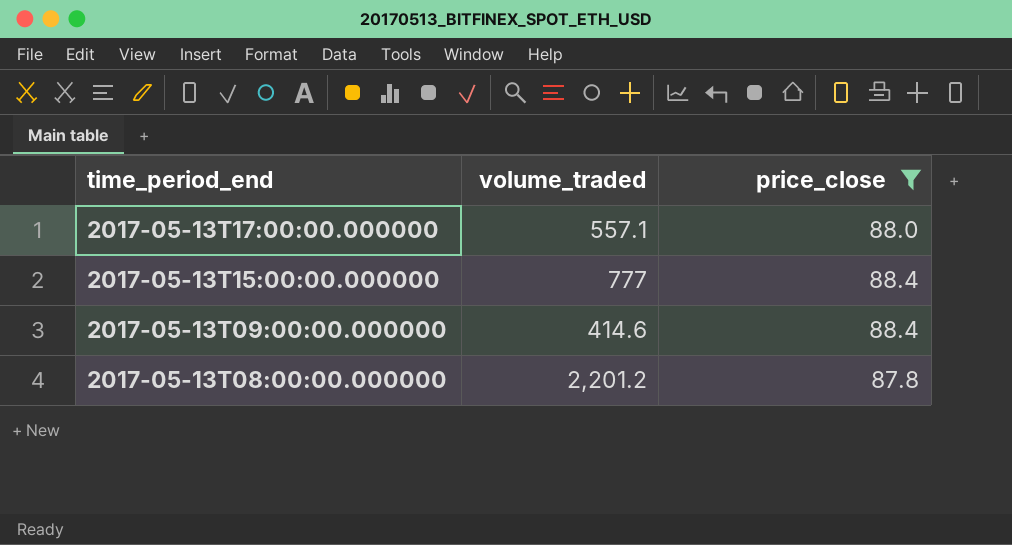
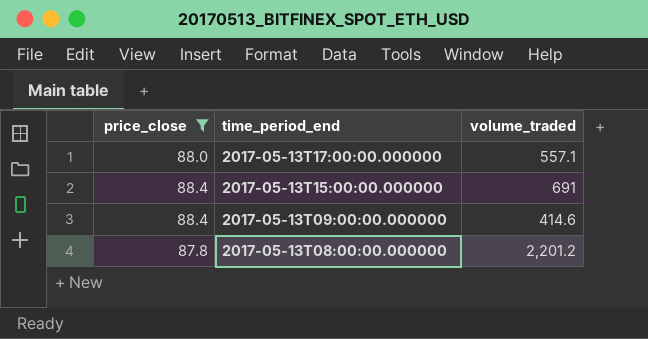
column price_close | position: 3 -> 1
2017-05-13T15:00:00.000000 | volume_traded: 777 -> 691

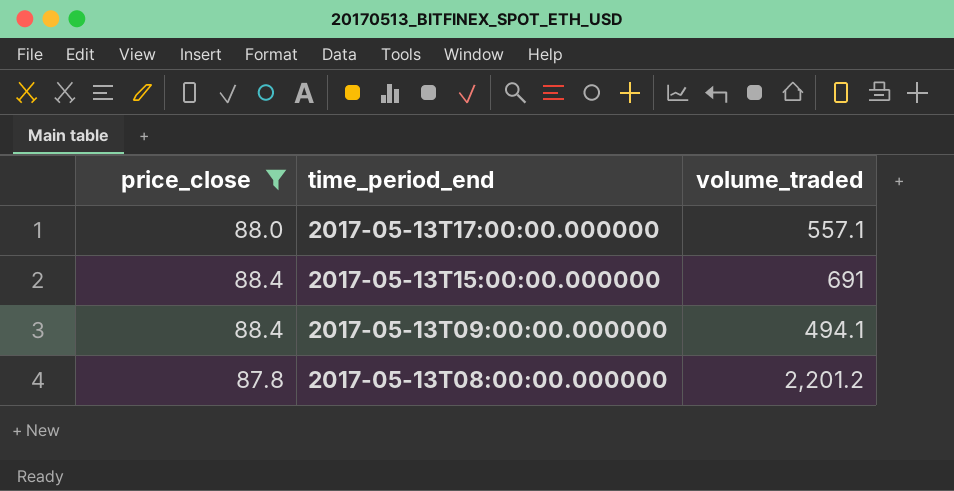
2017-05-13T09:00:00.000000 | volume_traded: 414.6 -> 494.1

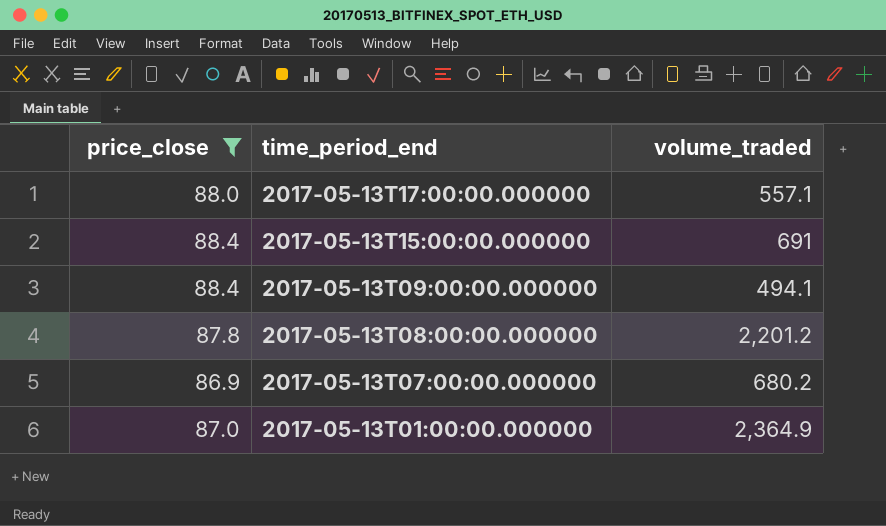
row 2017-05-13T07:00:00.000000: none -> 86.9 | 680.2
row 2017-05-13T01:00:00.000000: none -> 87.0 | 2,364.9

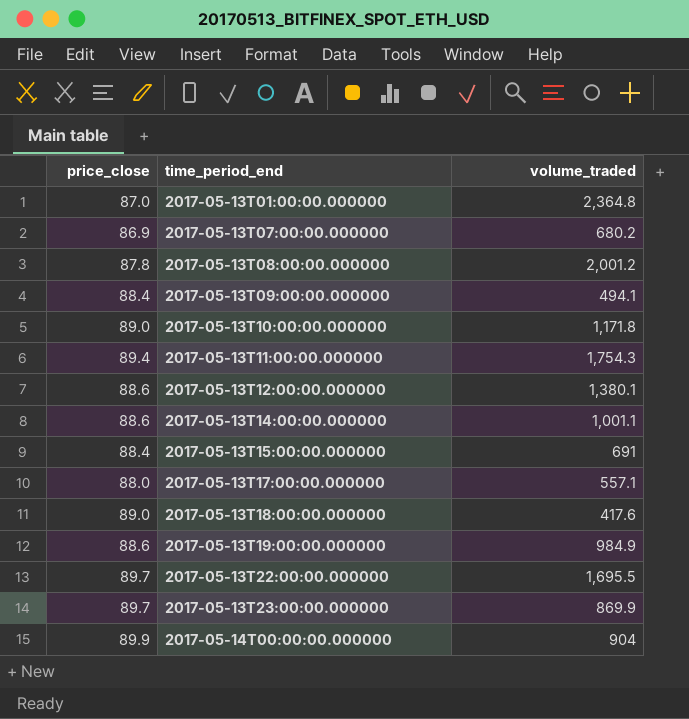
filter: price_close <= 88.4 -> none
row order: time_period_end descending -> time_period_end ascending
2017-05-13T01:00:00.000000 | volume_traded: 2,364.9 -> 2,364.8
2017-05-13T08:00:00.000000 | volume_traded: 2,201.2 -> 2,001.2

